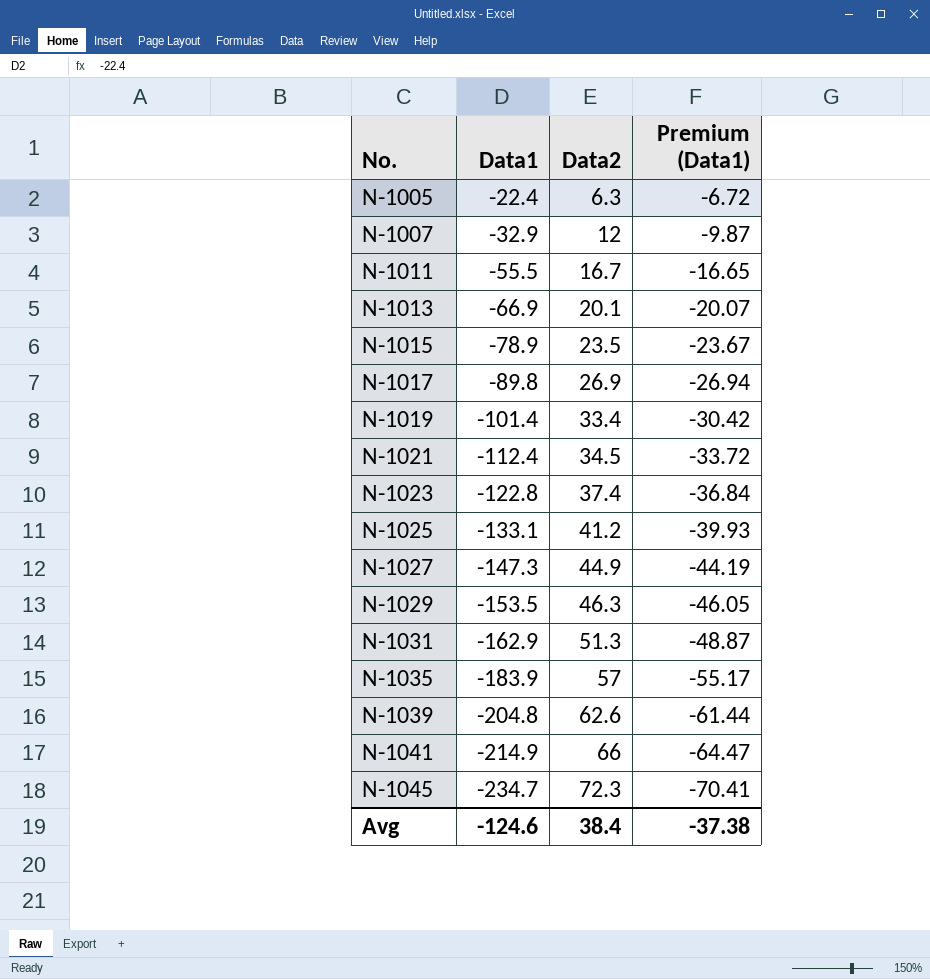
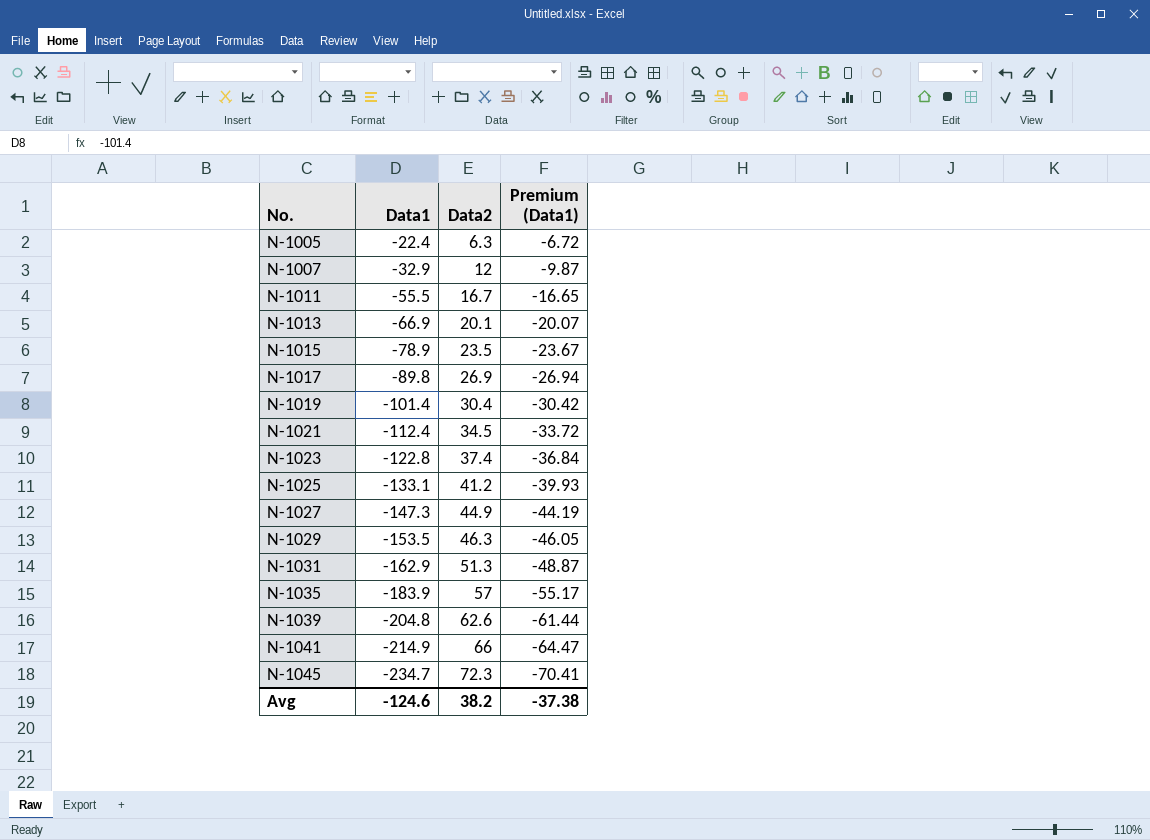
N-1019 | Data2: 33.4 -> 30.4
Avg | Data2: 38.4 -> 38.2

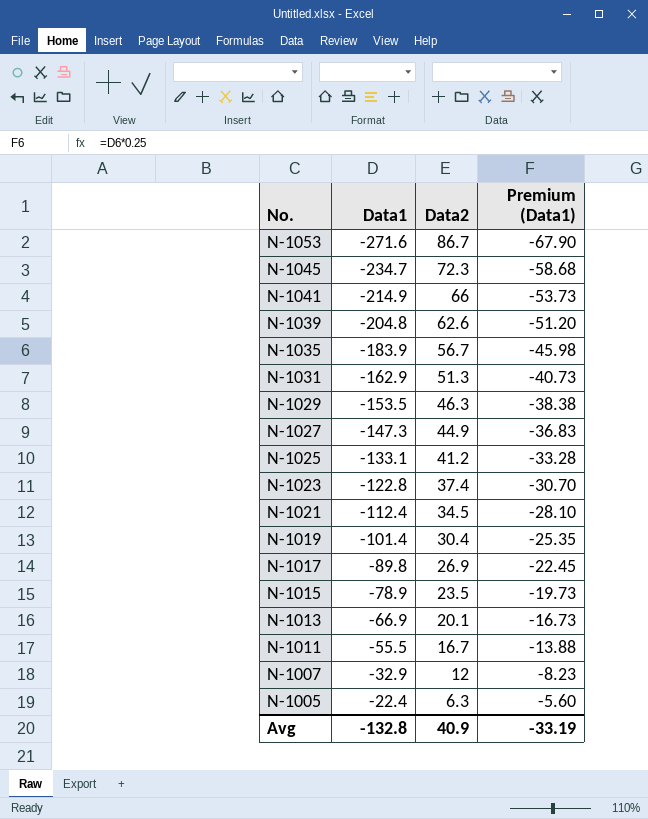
row order: No. ascending -> No. descending
column Premium (Data1) | formula: [Data1] * 0.3 -> [Data1] * 0.25
row N-1053: none -> -271.6 | 86.7 | -67.90
N-1035 | Data2: 57 -> 56.7
Avg | Data1: -124.6 -> -132.8
Avg | Data2: 38.2 -> 40.9
Avg | Premium (Data1): -37.38 -> -33.19

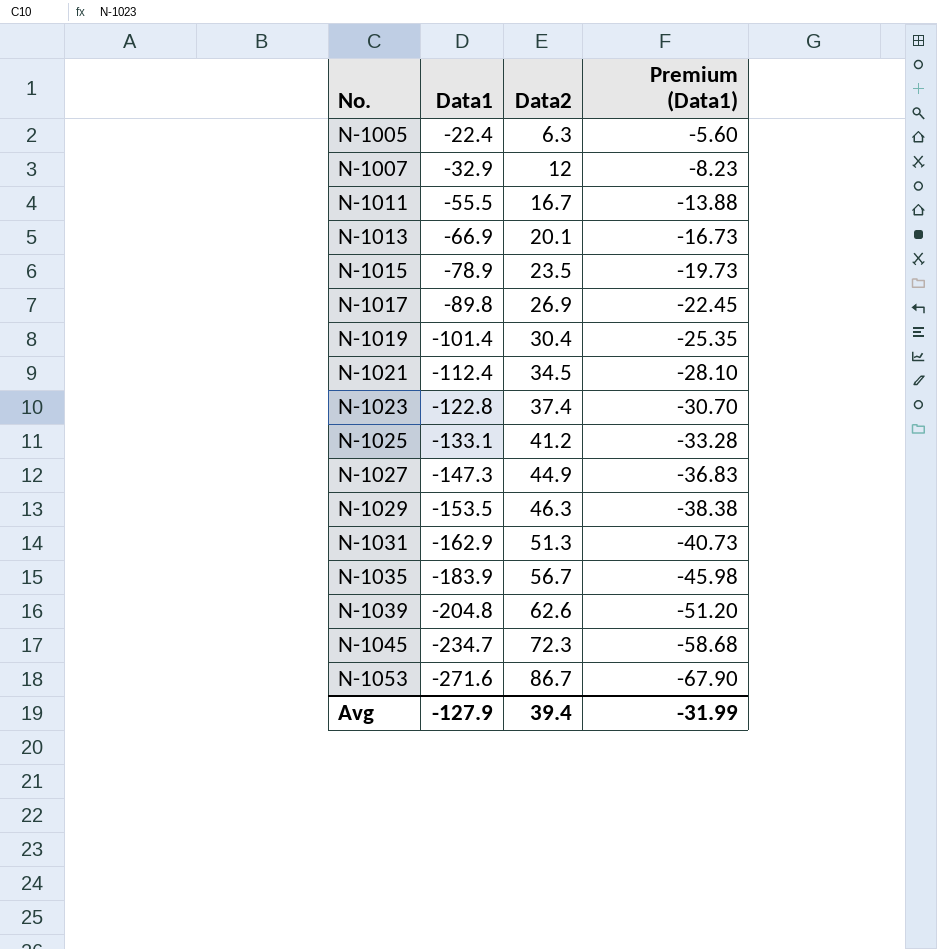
row order: No. descending -> No. ascending
row N-1041: -214.9 | 66 | -53.73 -> none
Avg | Data1: -132.8 -> -127.9
Avg | Data2: 40.9 -> 39.4
Avg | Premium (Data1): -33.19 -> -31.99

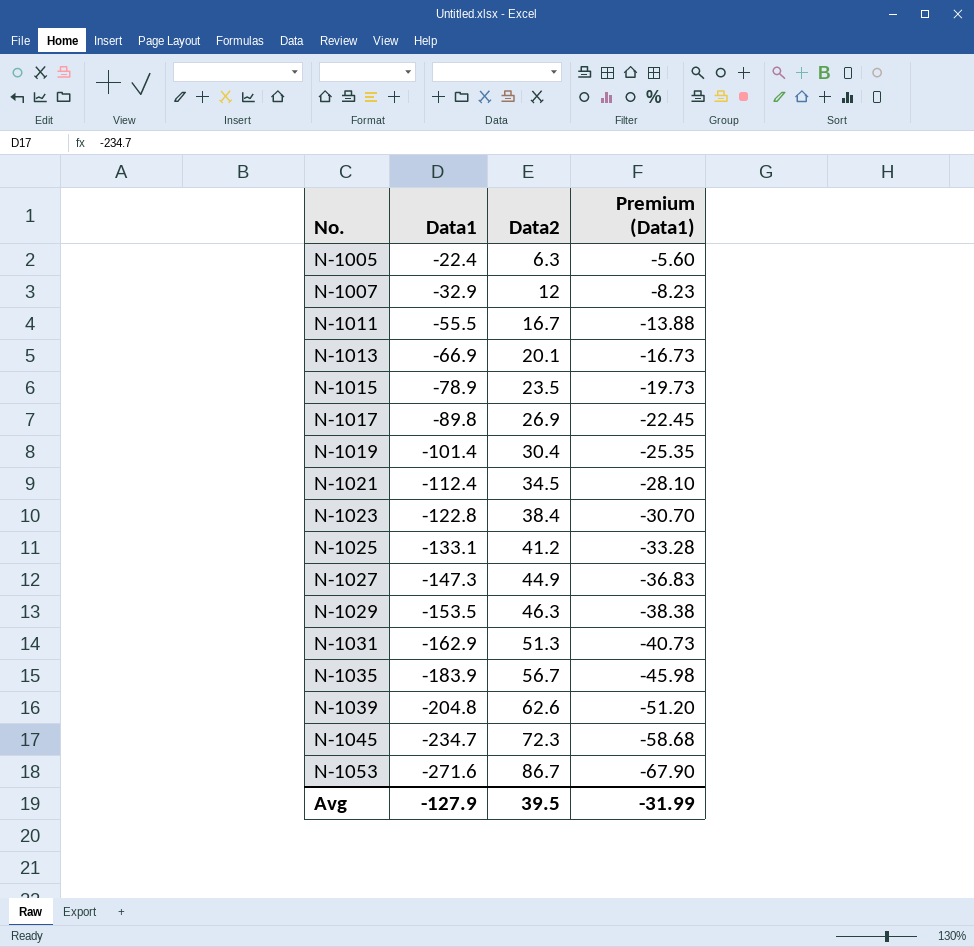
N-1023 | Data2: 37.4 -> 38.4
Avg | Data2: 39.4 -> 39.5

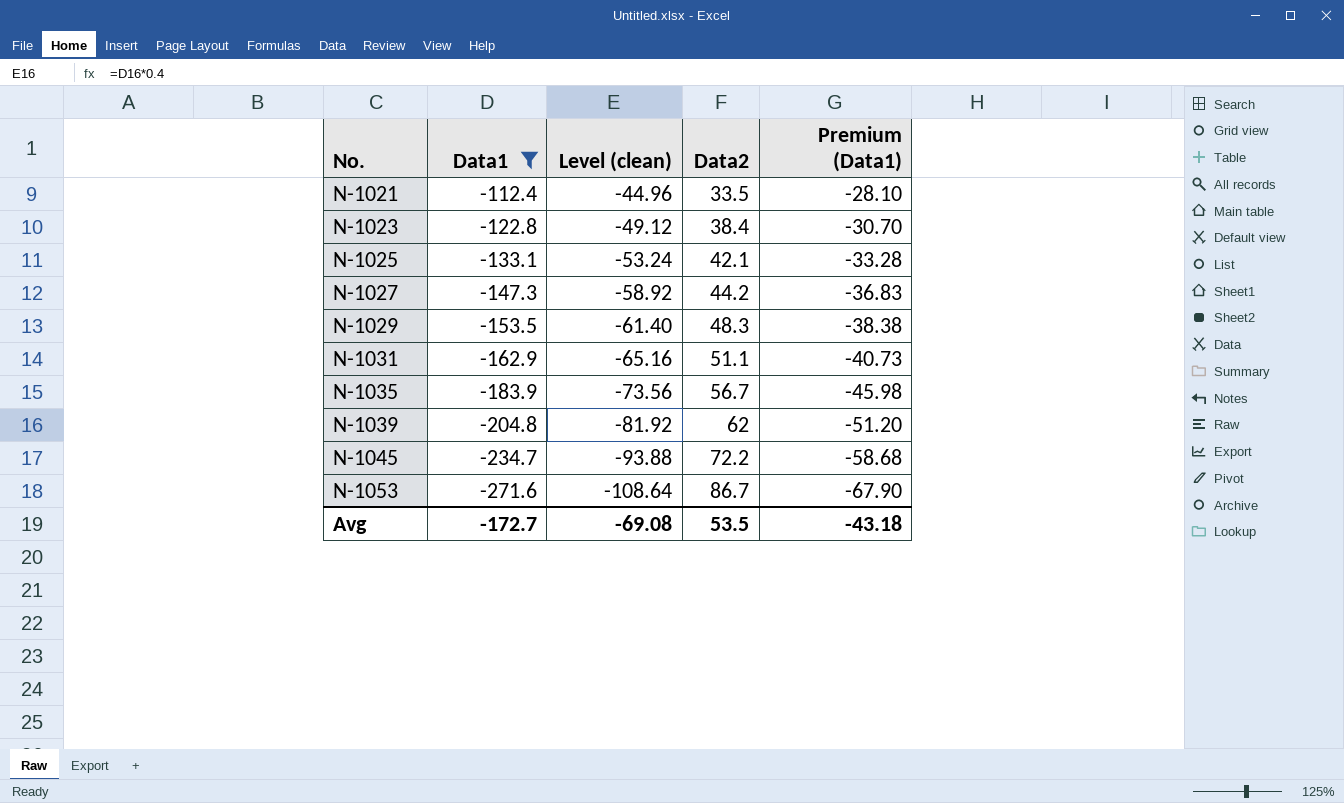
filter: none -> Data1 <= -112.4
column Level (clean) | formula: none -> [Data1] * 0.4
N-1021 | Data2: 34.5 -> 33.5
N-1025 | Data2: 41.2 -> 42.1
N-1027 | Data2: 44.9 -> 44.2
N-1029 | Data2: 46.3 -> 48.3
N-1031 | Data2: 51.3 -> 51.1
N-1039 | Data2: 62.6 -> 62
N-1045 | Data2: 72.3 -> 72.2
Avg | Data1: -127.9 -> -172.7
Avg | Data2: 39.5 -> 53.5
Avg | Premium (Data1): -31.99 -> -43.18

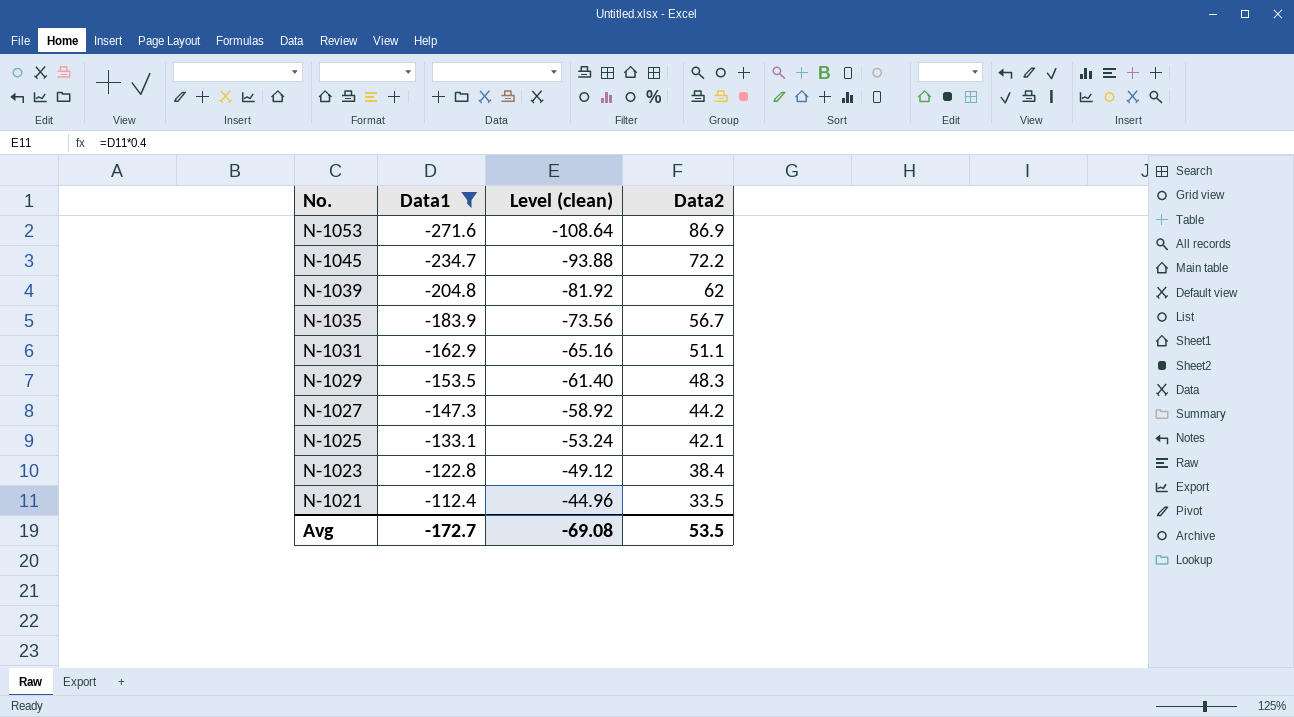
row order: No. ascending -> No. descending
column Premium (Data1) | formula: [Data1] * 0.25 -> none
N-1053 | Data2: 86.7 -> 86.9

